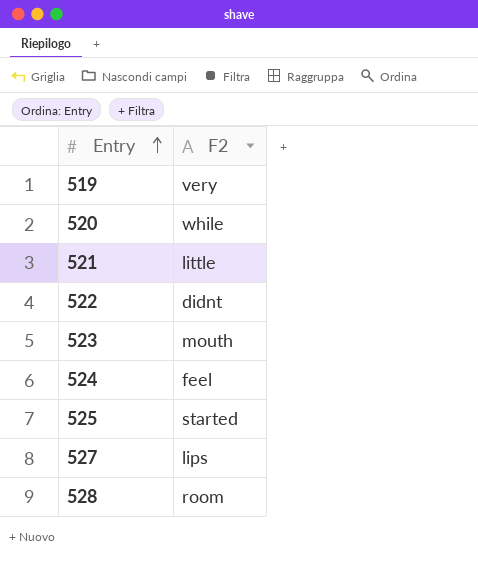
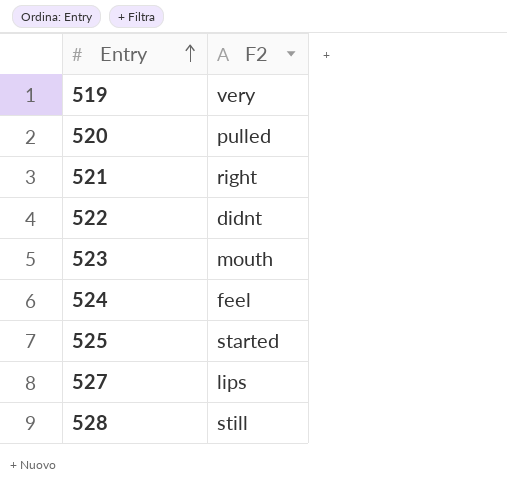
520 | F2: while -> pulled
521 | F2: little -> right
528 | F2: room -> still

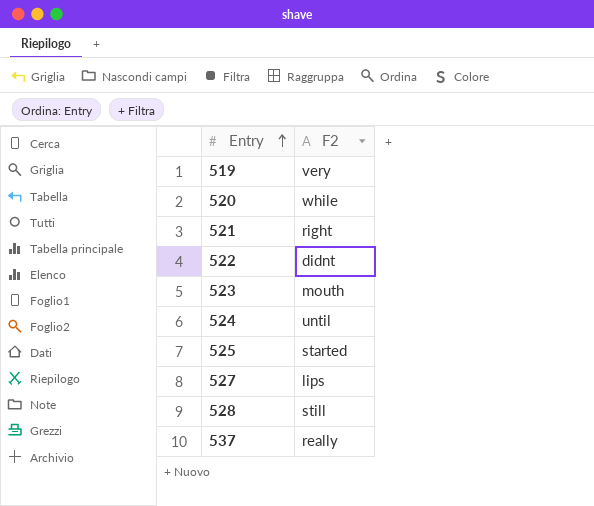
520 | F2: pulled -> while
524 | F2: feel -> until
row 537: none -> really

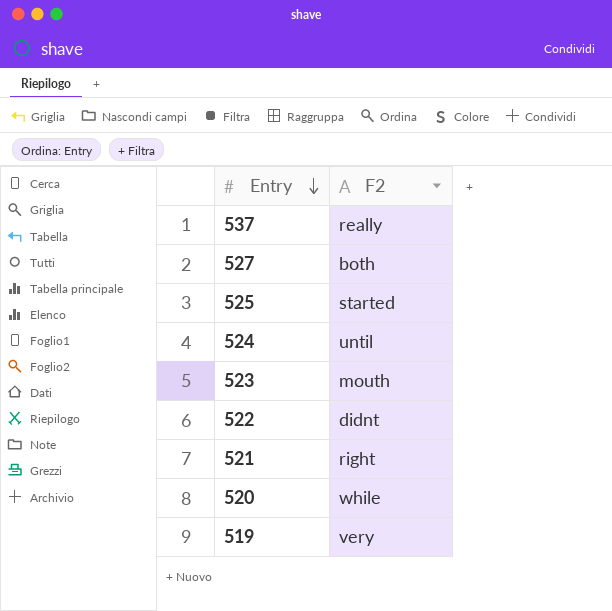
row order: Entry ascending -> Entry descending
row 528: still -> none
527 | F2: lips -> both

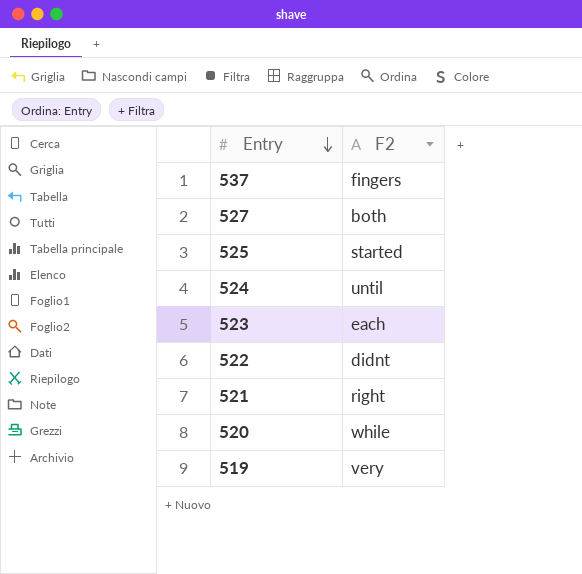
537 | F2: really -> fingers
523 | F2: mouth -> each

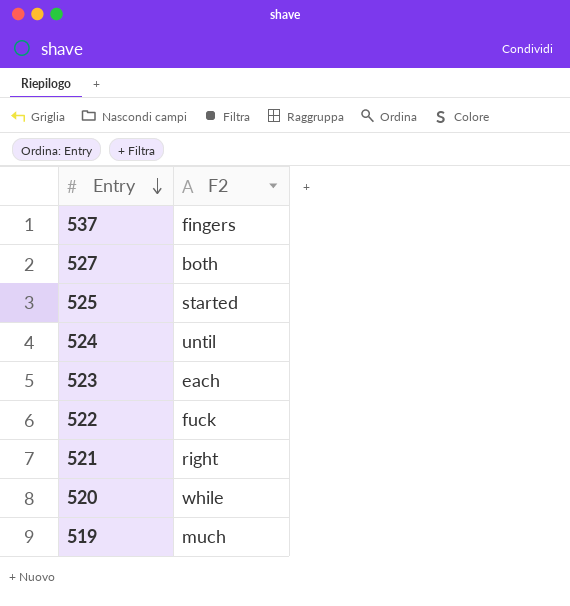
522 | F2: didnt -> fuck
519 | F2: very -> much

